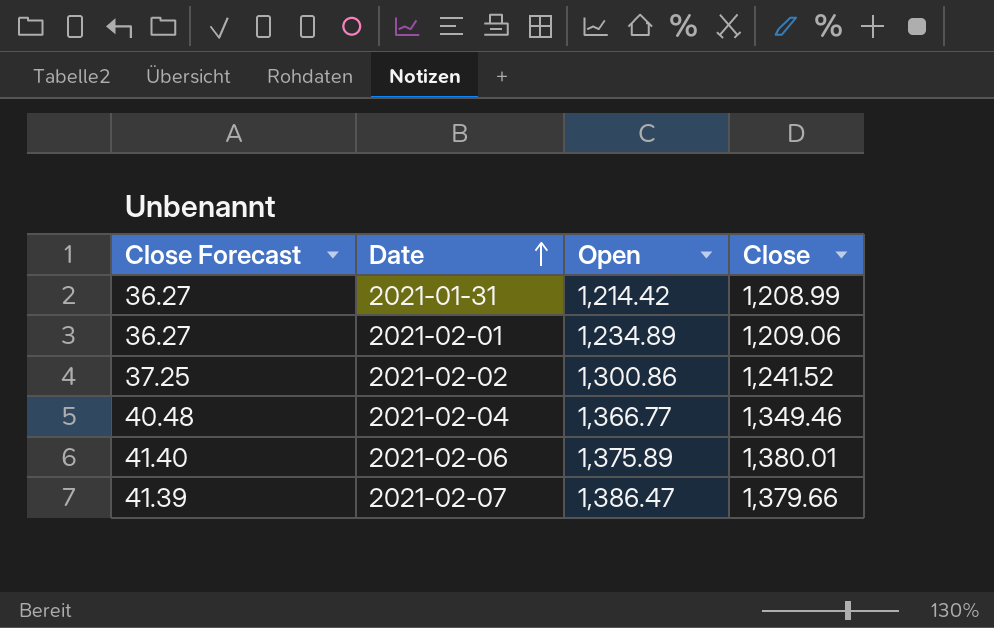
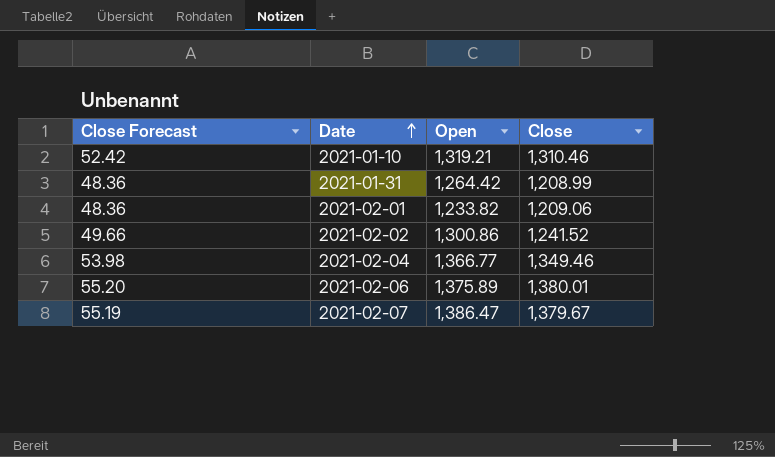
column Close Forecast | formula: [Close] * 0.03 -> [Close] * 0.04
row 2021-01-10: none -> 52.42 | 1,319.21 | 1,310.46
2021-01-31 | Open: 1,214.42 -> 1,264.42
2021-02-01 | Open: 1,234.89 -> 1,233.82
2021-02-07 | Close: 1,379.66 -> 1,379.67

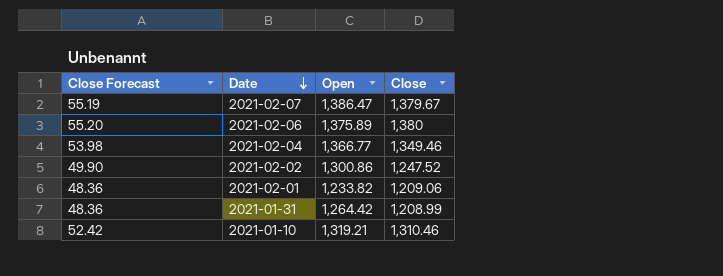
row order: Date ascending -> Date descending
2021-02-06 | Close: 1,380.01 -> 1,380
2021-02-02 | Close Forecast: 49.66 -> 49.90
2021-02-02 | Close: 1,241.52 -> 1,247.52

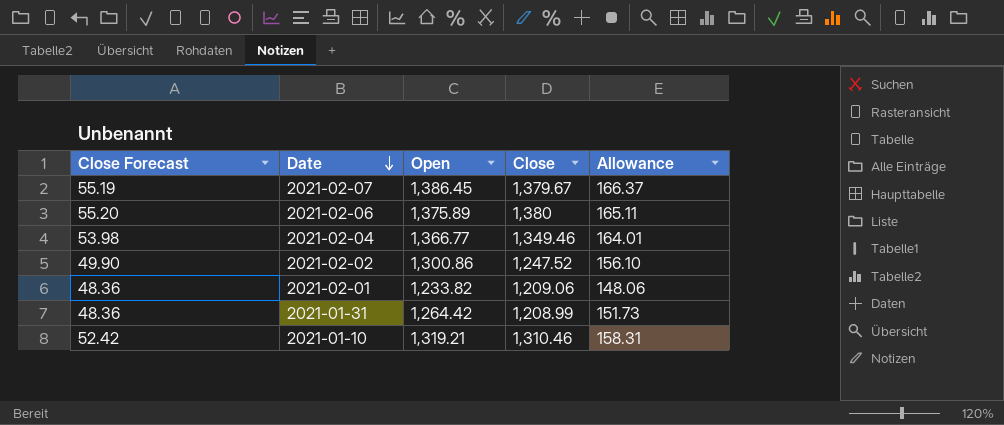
column Allowance | formula: none -> [Open] * 0.12
2021-02-07 | Open: 1,386.47 -> 1,386.45

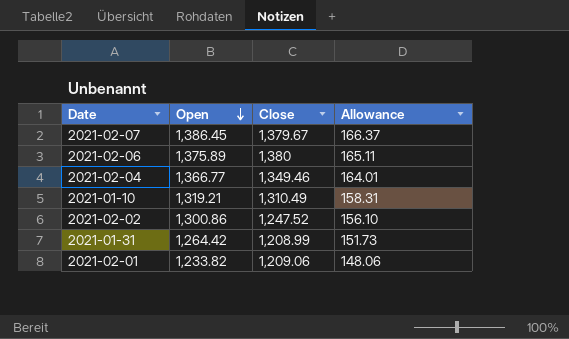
row order: Date descending -> Open descending
column Close Forecast | formula: [Close] * 0.04 -> none
2021-01-10 | Close: 1,310.46 -> 1,310.49

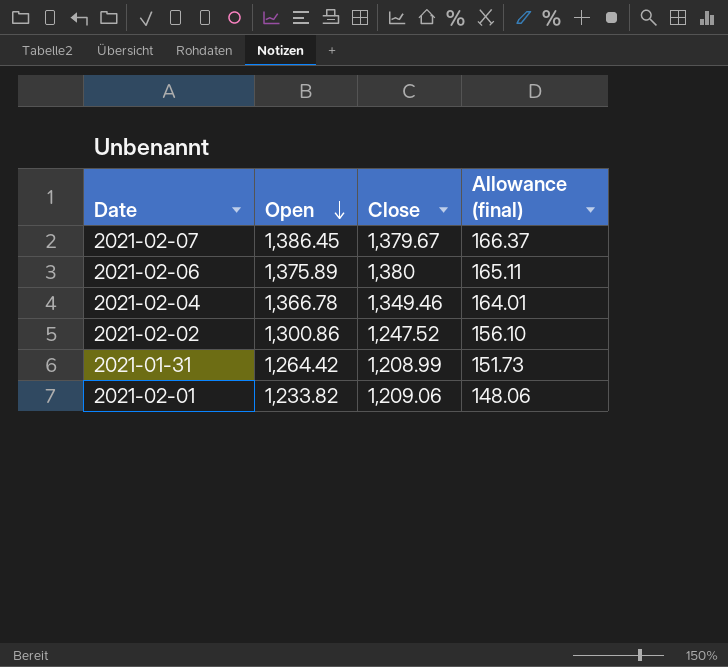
column name: Allowance -> Allowance (final)
row 2021-01-10: 1,319.21 | 1,310.49 | 158.31 -> none
2021-02-04 | Open: 1,366.77 -> 1,366.78

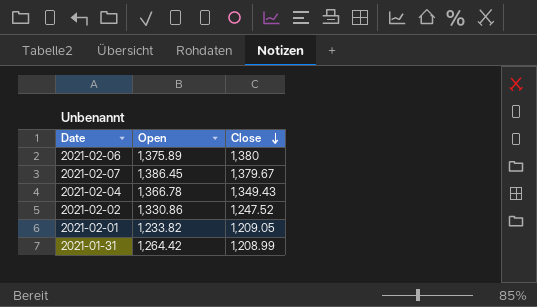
row order: Open descending -> Close descending
column Allowance (final) | formula: [Open] * 0.12 -> none
2021-02-04 | Close: 1,349.46 -> 1,349.43
2021-02-02 | Open: 1,300.86 -> 1,330.86
2021-02-01 | Close: 1,209.06 -> 1,209.05

